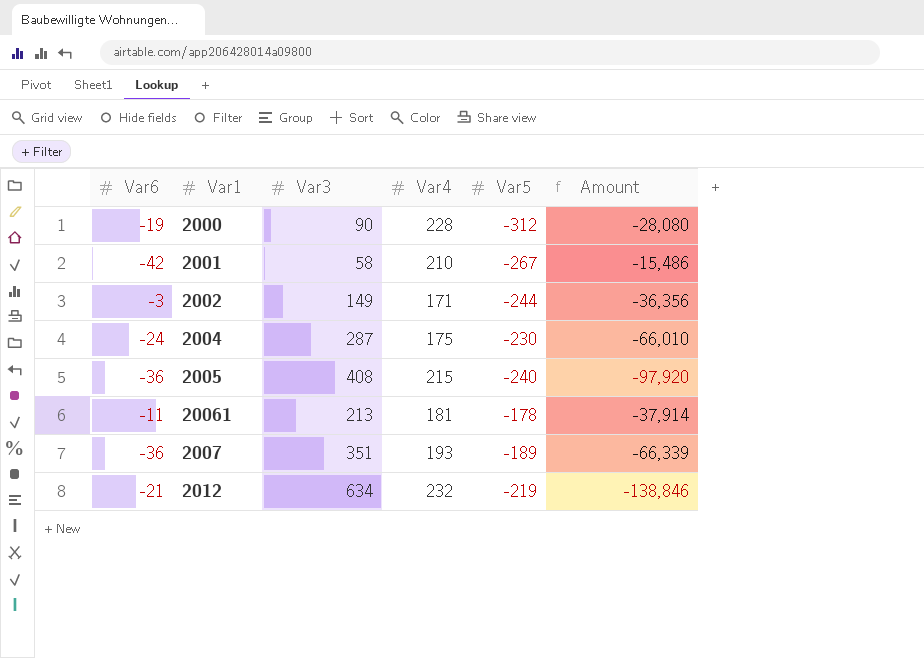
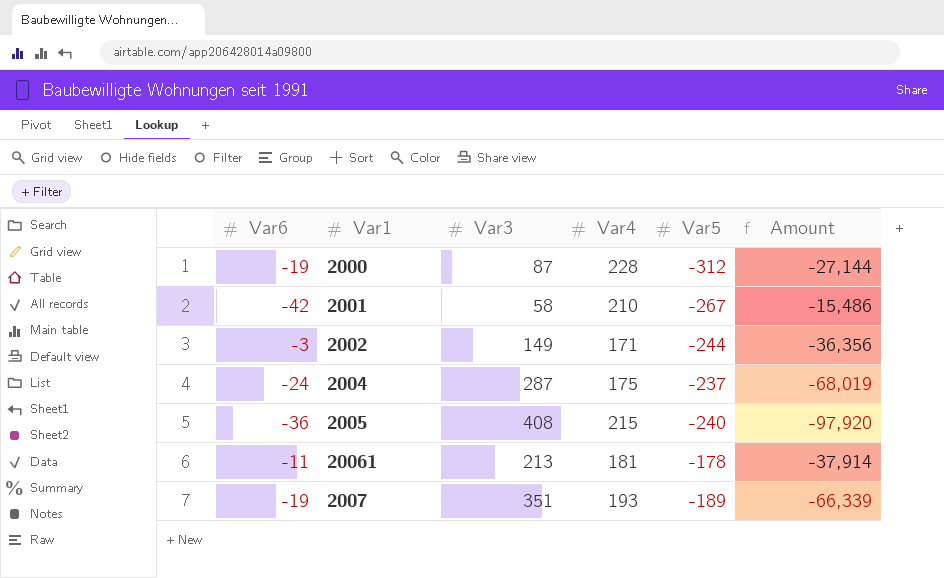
row 2012: -21 | 634 | 232 | -219 | -138,846 -> none
2000 | Var3: 90 -> 87
2000 | Amount: -28,080 -> -27,144
2004 | Var5: -230 -> -237
2004 | Amount: -66,010 -> -68,019
2007 | Var6: -36 -> -19

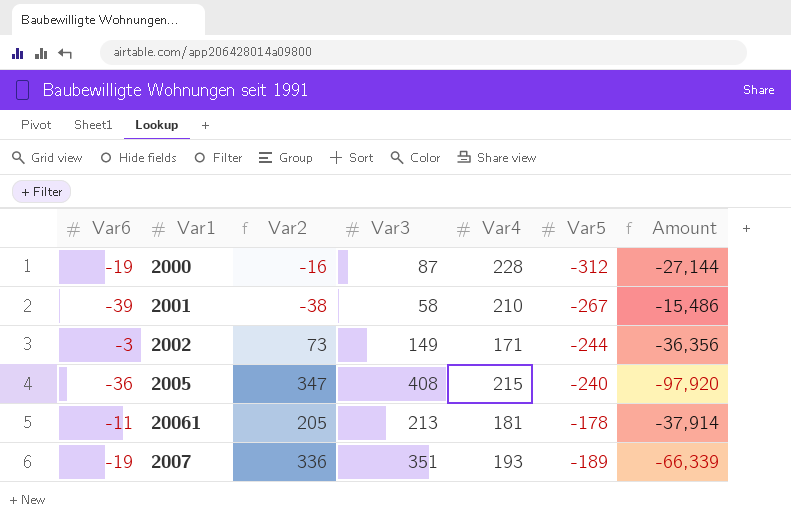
column Var2 | formula: none -> [Var6] + [Var3] + [Var4] + [Var5]
row 2004: -24 | 287 | 175 | -237 | -68,019 -> none
2001 | Var6: -42 -> -39

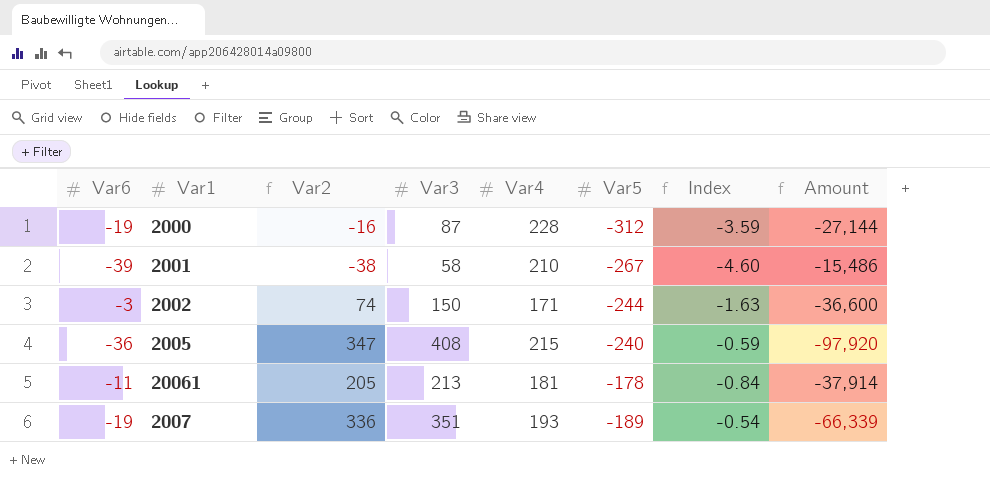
column Index | formula: none -> [Var5] / [Var3]
2002 | Var2: 73 -> 74
2002 | Var3: 149 -> 150
2002 | Amount: -36,356 -> -36,600

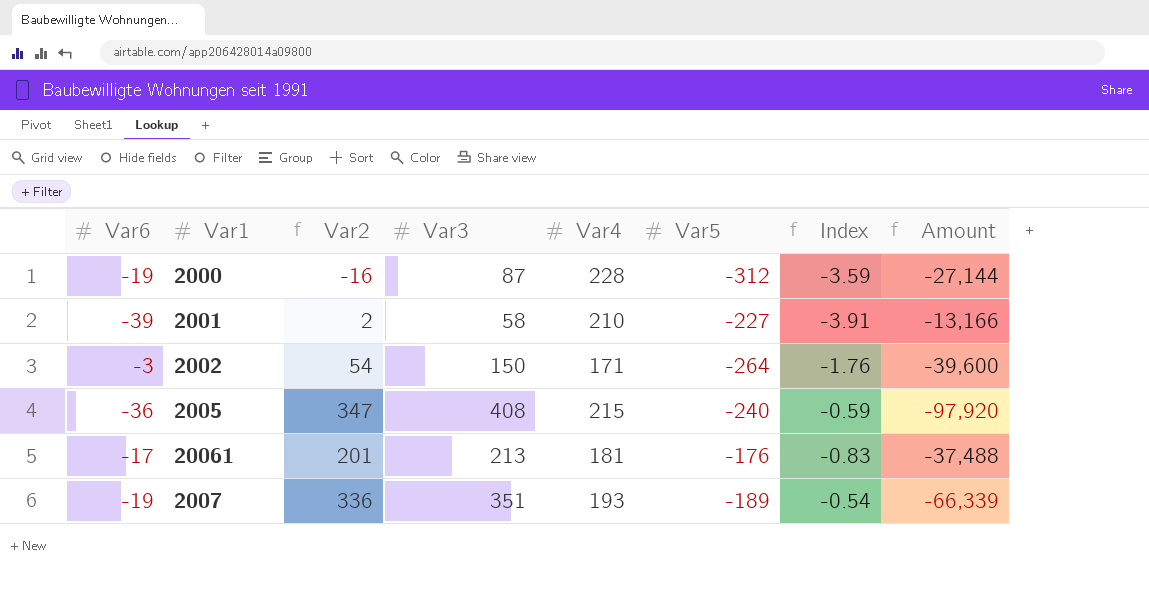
2001 | Var2: -38 -> 2
2001 | Var5: -267 -> -227
2001 | Index: -4.60 -> -3.91
2001 | Amount: -15,486 -> -13,166
2002 | Var2: 74 -> 54
2002 | Var5: -244 -> -264
2002 | Index: -1.63 -> -1.76
2002 | Amount: -36,600 -> -39,600
20061 | Var6: -11 -> -17
20061 | Var2: 205 -> 201
20061 | Var5: -178 -> -176
20061 | Index: -0.84 -> -0.83
20061 | Amount: -37,914 -> -37,488

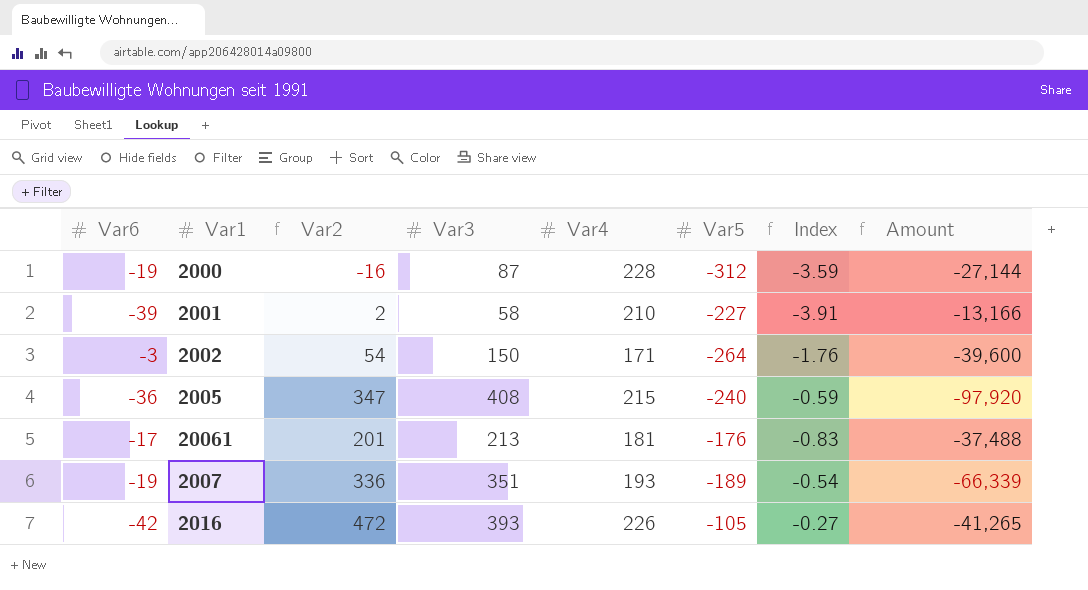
row 2016: none -> -42 | 472 | 393 | 226 | -105 | -0.27 | -41,265

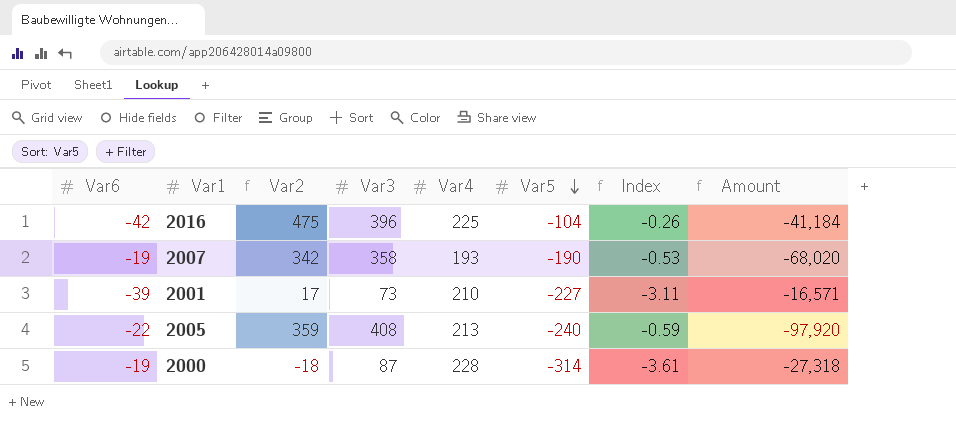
row order: none -> Var5 descending
row 2002: -3 | 54 | 150 | 171 | -264 | -1.76 | -39,600 -> none
row 20061: -17 | 201 | 213 | 181 | -176 | -0.83 | -37,488 -> none
2016 | Var2: 472 -> 475
2016 | Var3: 393 -> 396
2016 | Var4: 226 -> 225
2016 | Var5: -105 -> -104
2016 | Index: -0.27 -> -0.26
2016 | Amount: -41,265 -> -41,184
2007 | Var2: 336 -> 342
2007 | Var3: 351 -> 358
2007 | Var5: -189 -> -190
2007 | Index: -0.54 -> -0.53
2007 | Amount: -66,339 -> -68,020
2001 | Var2: 2 -> 17
2001 | Var3: 58 -> 73
2001 | Index: -3.91 -> -3.11
2001 | Amount: -13,166 -> -16,571
2005 | Var6: -36 -> -22
2005 | Var2: 347 -> 359
2005 | Var4: 215 -> 213
2000 | Var2: -16 -> -18
2000 | Var5: -312 -> -314
2000 | Index: -3.59 -> -3.61
2000 | Amount: -27,144 -> -27,318

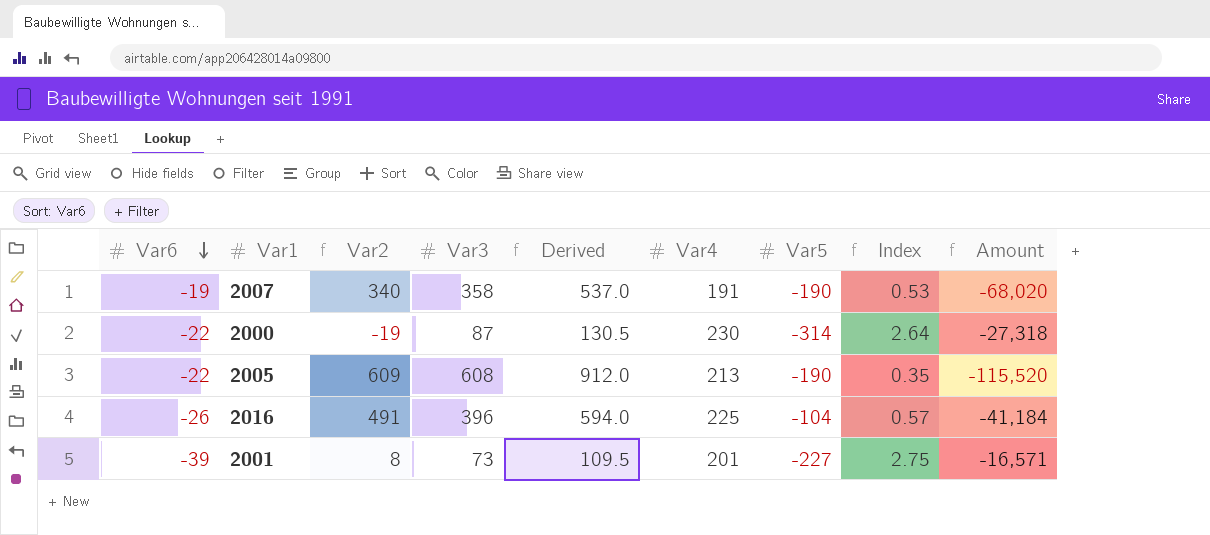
row order: Var5 descending -> Var6 descending
column Derived | formula: none -> [Var3] * 1.5
column Index | formula: [Var5] / [Var3] -> [Var4] / [Var3]
2007 | Var2: 342 -> 340
2007 | Var4: 193 -> 191
2000 | Var6: -19 -> -22
2000 | Var2: -18 -> -19
2000 | Var4: 228 -> 230
2005 | Var2: 359 -> 609
2005 | Var3: 408 -> 608
2005 | Var5: -240 -> -190
2005 | Amount: -97,920 -> -115,520
2016 | Var6: -42 -> -26
2016 | Var2: 475 -> 491
2001 | Var2: 17 -> 8
2001 | Var4: 210 -> 201

